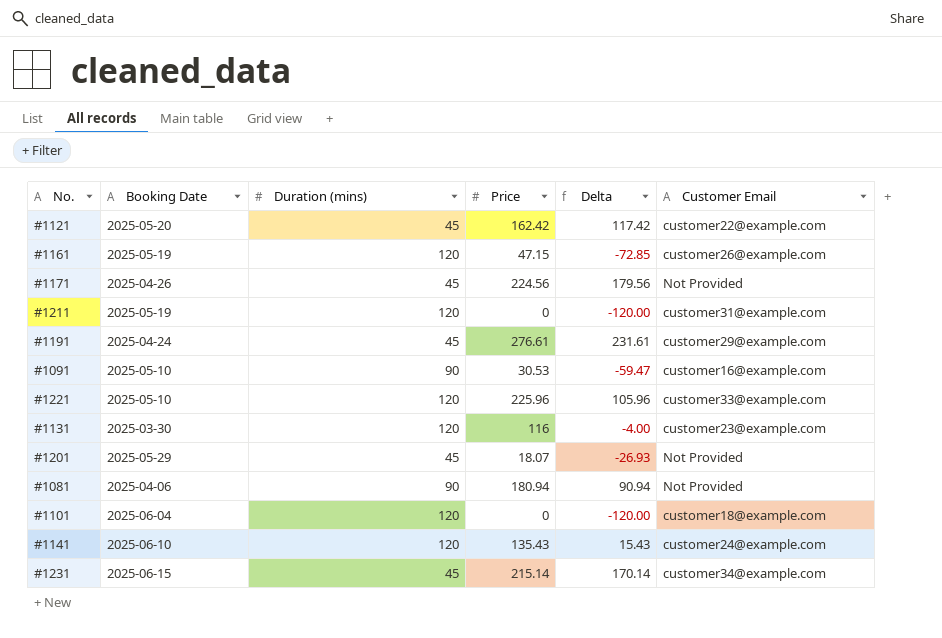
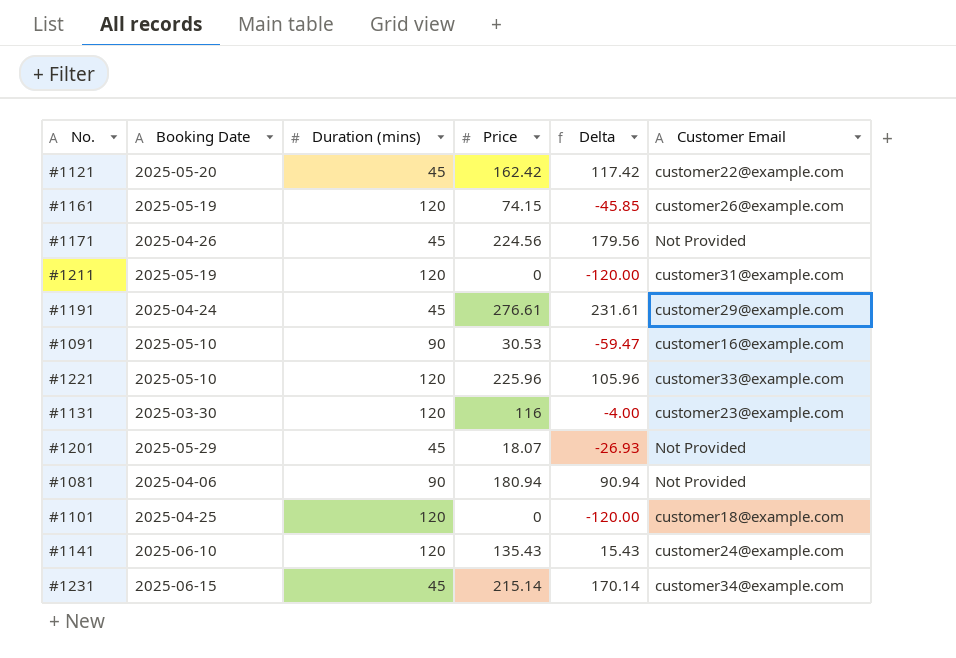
#1161 | Price: 47.15 -> 74.15
#1161 | Delta: -72.85 -> -45.85
#1101 | Booking Date: 2025-06-04 -> 2025-04-25

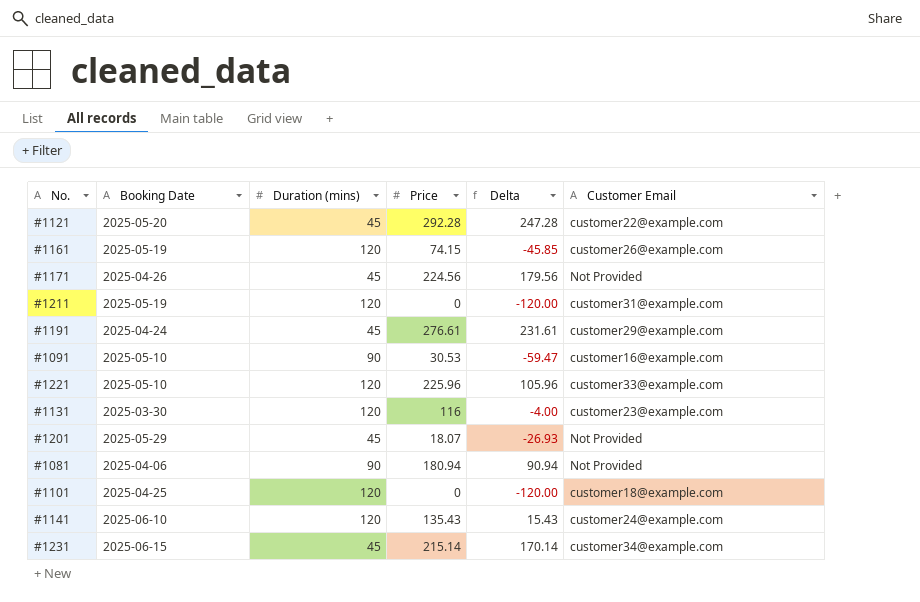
#1121 | Price: 162.42 -> 292.28
#1121 | Delta: 117.42 -> 247.28

